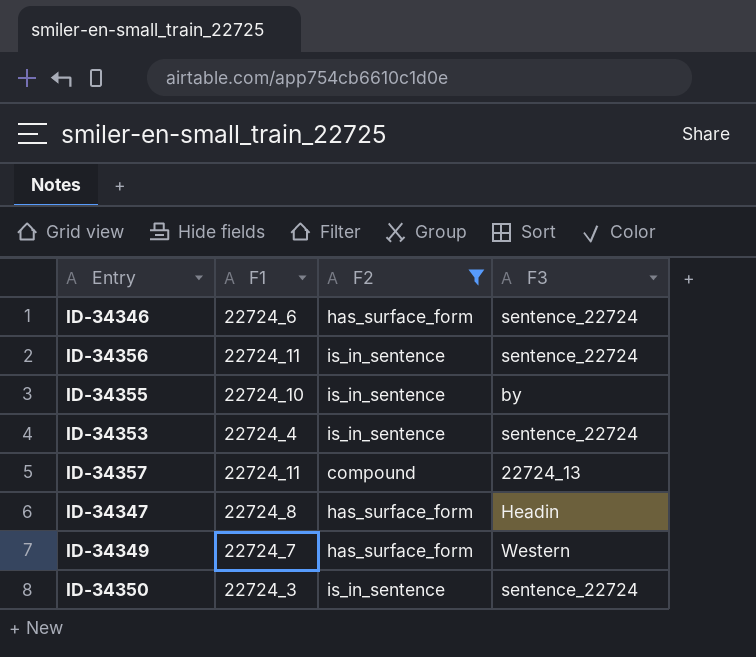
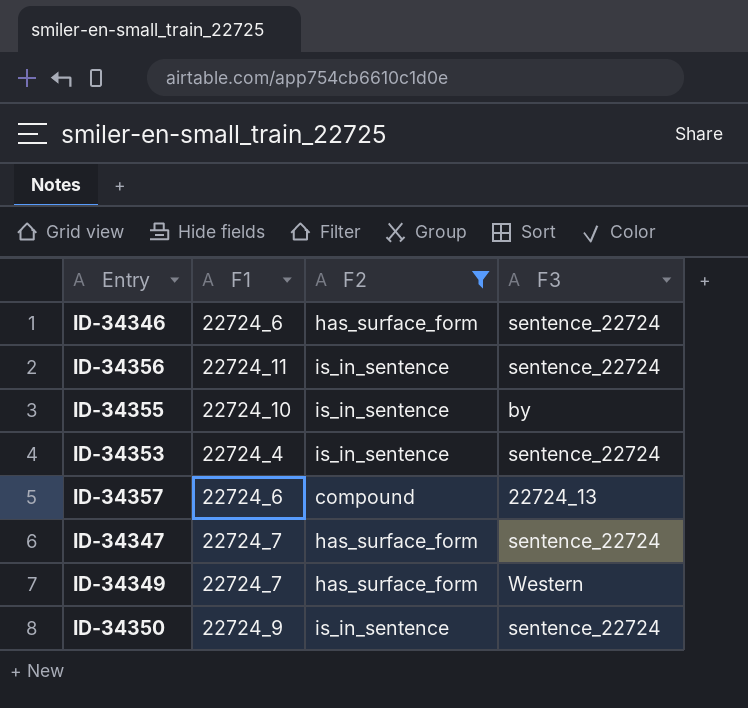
ID-34357 | F1: 22724_11 -> 22724_6
ID-34347 | F1: 22724_8 -> 22724_7
ID-34347 | F3: Headin -> sentence_22724
ID-34350 | F1: 22724_3 -> 22724_9

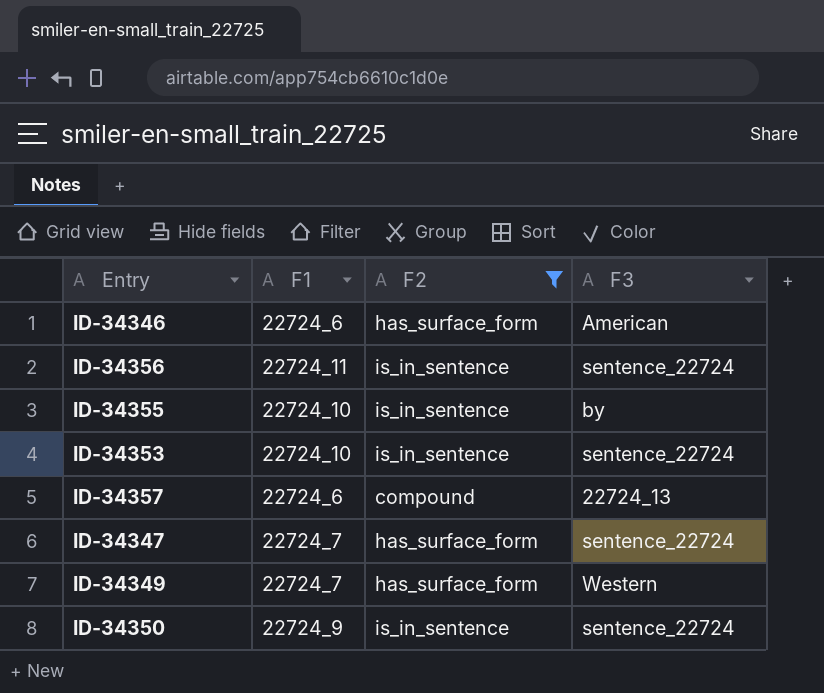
ID-34346 | F3: sentence_22724 -> American
ID-34353 | F1: 22724_4 -> 22724_10

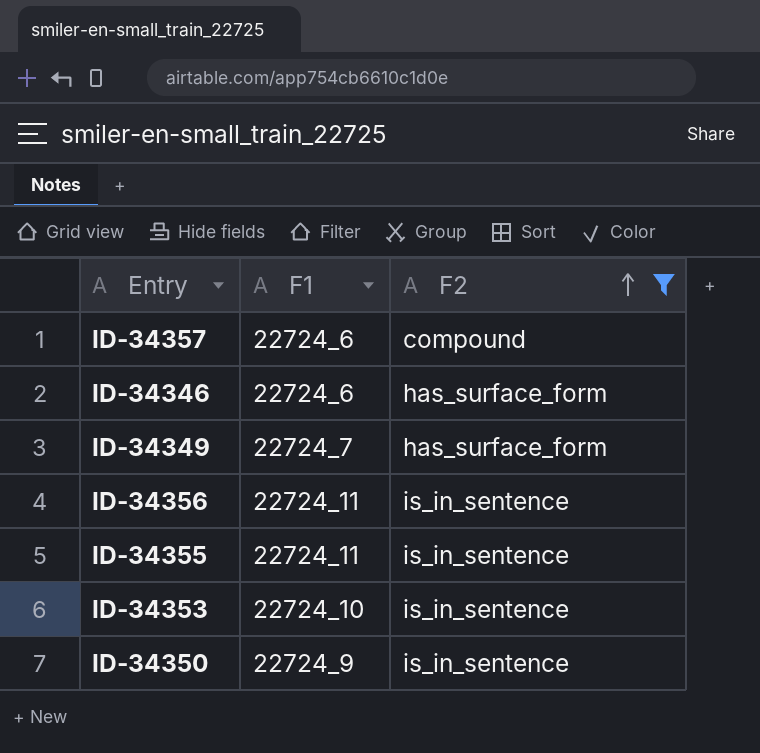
row order: none -> F2 ascending
column F3 | position: 4 -> none
row ID-34347: 22724_7 | has_surface_form | sentence_22724 -> none
ID-34355 | F1: 22724_10 -> 22724_11

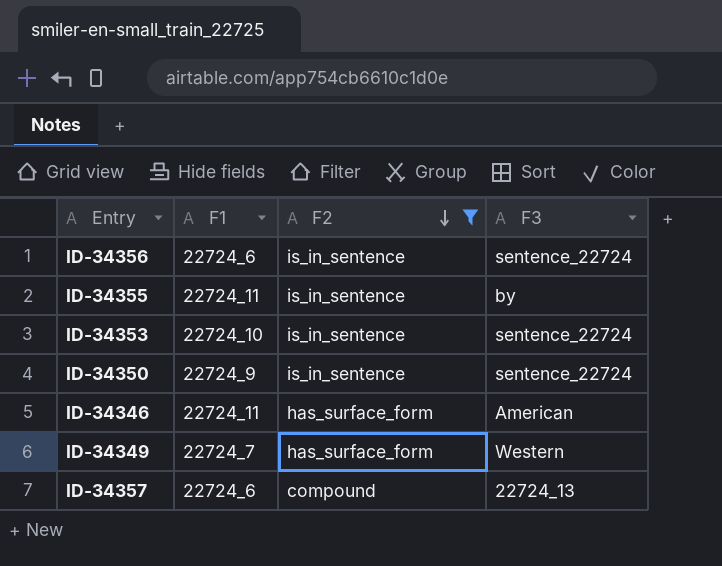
row order: F2 ascending -> F2 descending
column F3 | position: none -> 4
ID-34356 | F1: 22724_11 -> 22724_6
ID-34346 | F1: 22724_6 -> 22724_11

